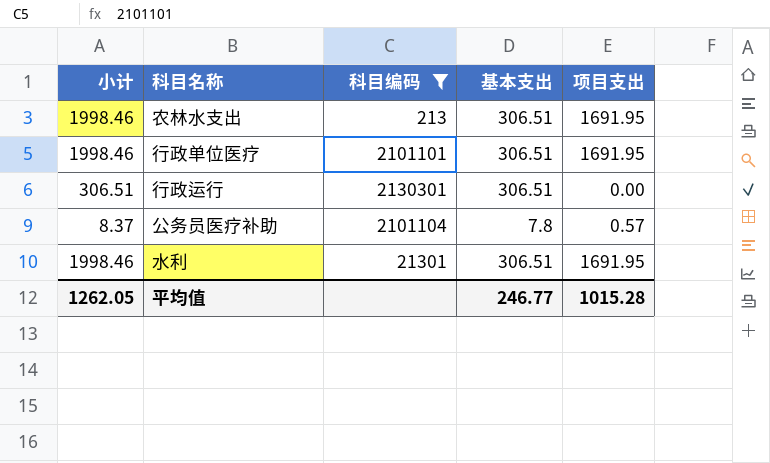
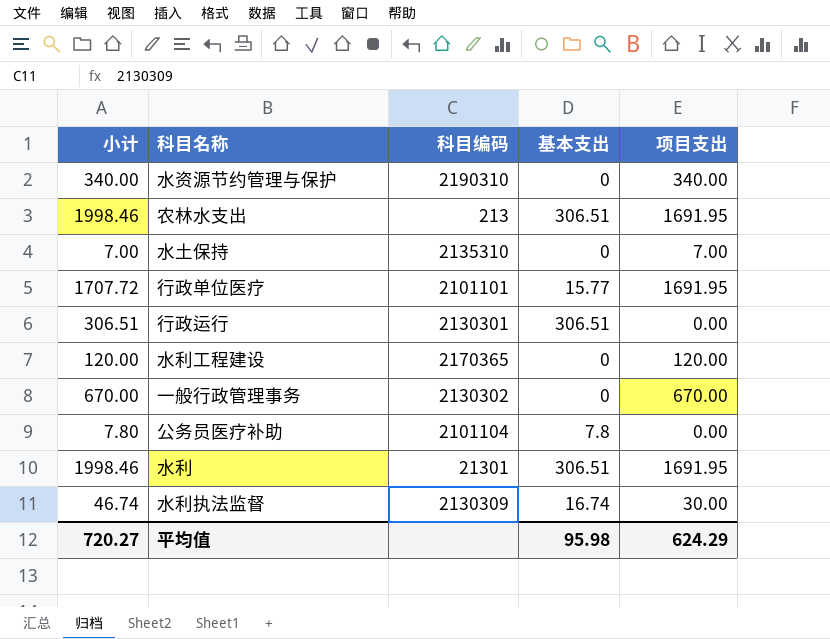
filter: 科目编码 <= 2130301 -> none
行政单位医疗 | 小计: 1998.46 -> 1707.72
行政单位医疗 | 基本支出: 306.51 -> 15.77
公务员医疗补助 | 小计: 8.37 -> 7.80
公务员医疗补助 | 项目支出: 0.57 -> 0.00
平均值 | 小计: 1262.05 -> 720.27
平均值 | 基本支出: 246.77 -> 95.98
平均值 | 项目支出: 1015.28 -> 624.29

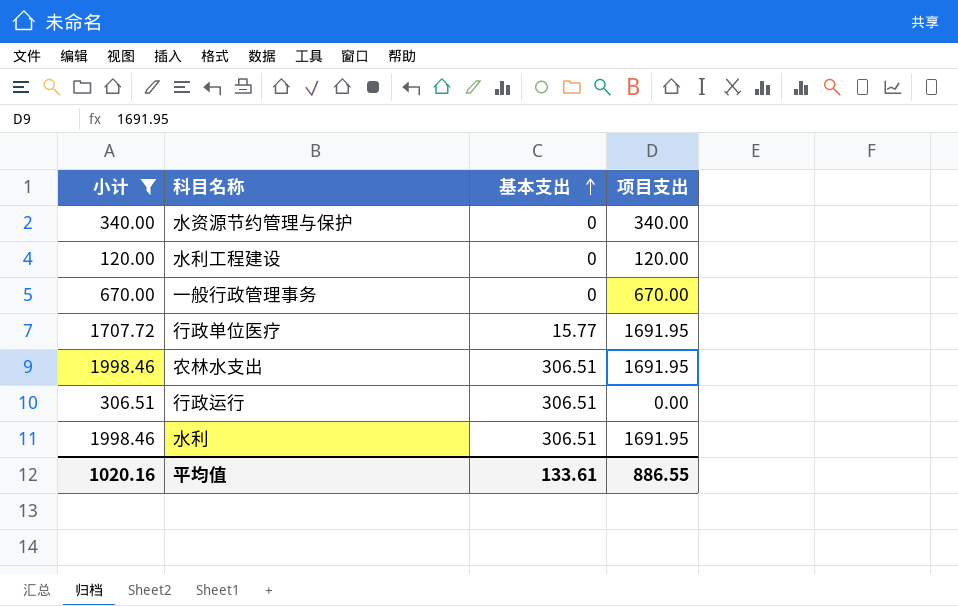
filter: none -> 小计 >= 120.00
row order: none -> 基本支出 ascending
column 科目编码 | position: 3 -> none
平均值 | 小计: 720.27 -> 1020.16
平均值 | 基本支出: 95.98 -> 133.61
平均值 | 项目支出: 624.29 -> 886.55

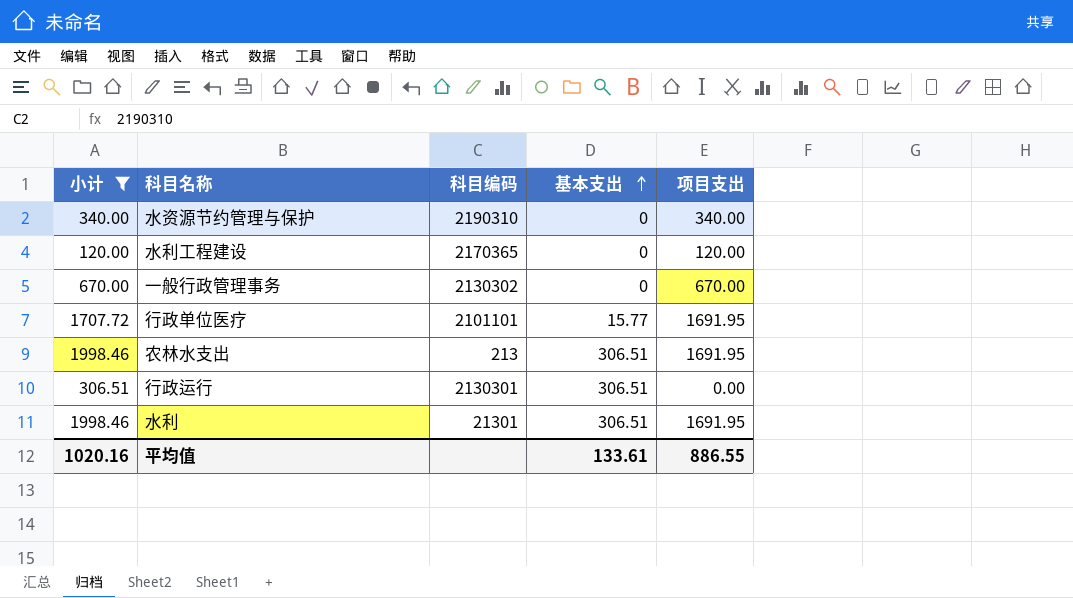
column 科目编码 | position: none -> 3

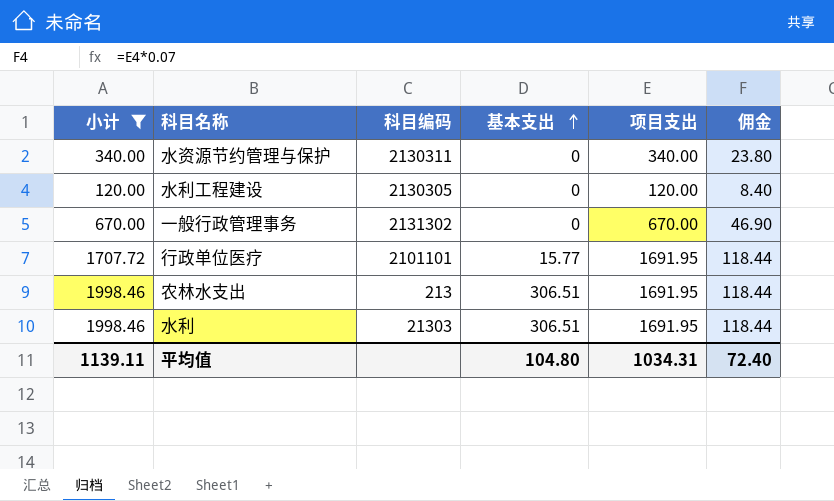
column 佣金 | formula: none -> [项目支出] * 0.07
row 行政运行: 306.51 | 2130301 | 306.51 | 0.00 -> none
水资源节约管理与保护 | 科目编码: 2190310 -> 2130311
水利工程建设 | 科目编码: 2170365 -> 2130305
一般行政管理事务 | 科目编码: 2130302 -> 2131302
水利 | 科目编码: 21301 -> 21303
平均值 | 小计: 1020.16 -> 1139.11
平均值 | 基本支出: 133.61 -> 104.80
平均值 | 项目支出: 886.55 -> 1034.31

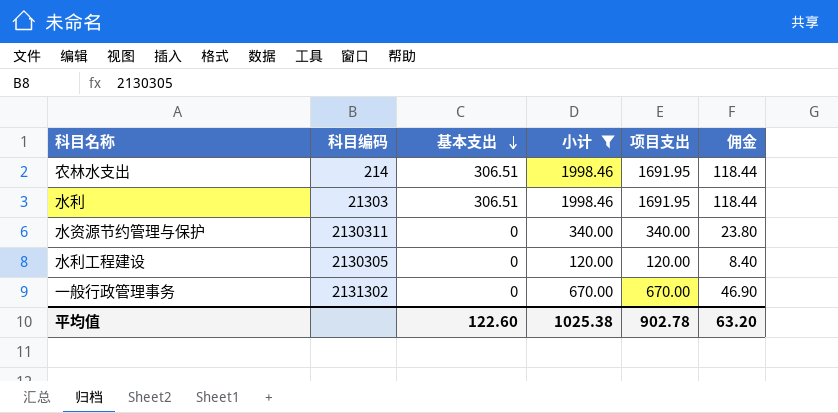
row order: 基本支出 ascending -> 基本支出 descending
column 小计 | position: 1 -> 4
row 行政单位医疗: 1707.72 | 2101101 | 15.77 | 1691.95 | 118.44 -> none
农林水支出 | 科目编码: 213 -> 214
平均值 | 基本支出: 104.80 -> 122.60
平均值 | 小计: 1139.11 -> 1025.38
平均值 | 项目支出: 1034.31 -> 902.78
平均值 | 佣金: 72.40 -> 63.20

